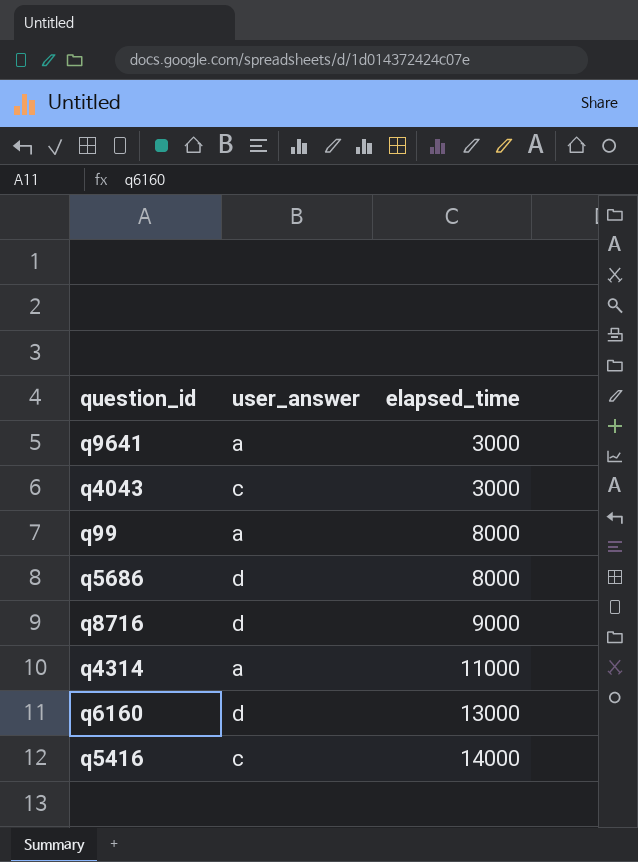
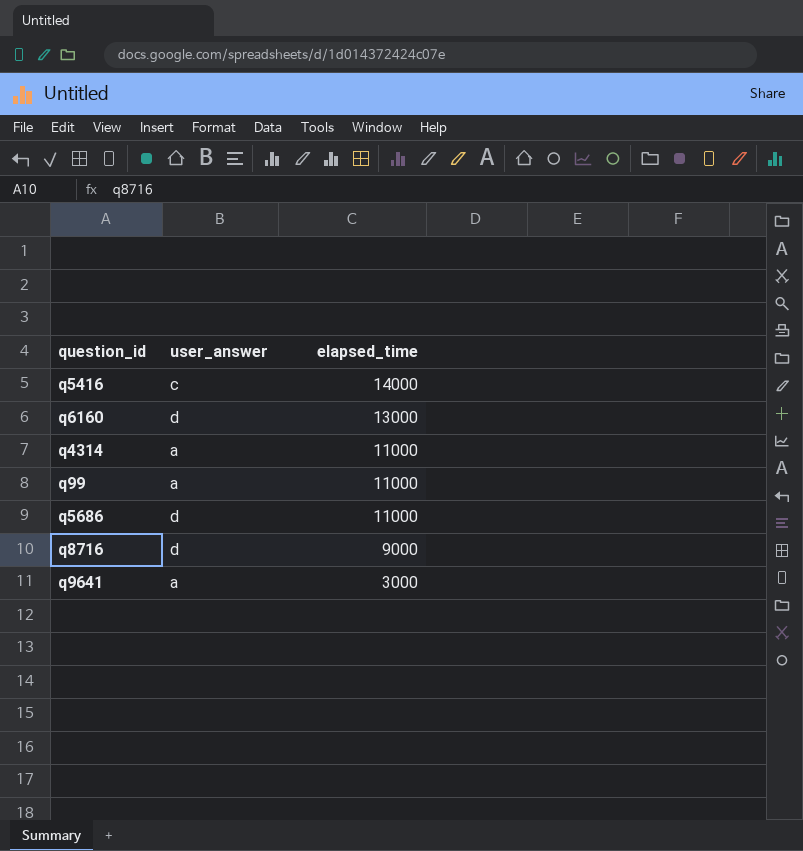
row order: elapsed_time ascending -> elapsed_time descending
row q4043: c | 3000 -> none
q99 | elapsed_time: 8000 -> 11000
q5686 | elapsed_time: 8000 -> 11000

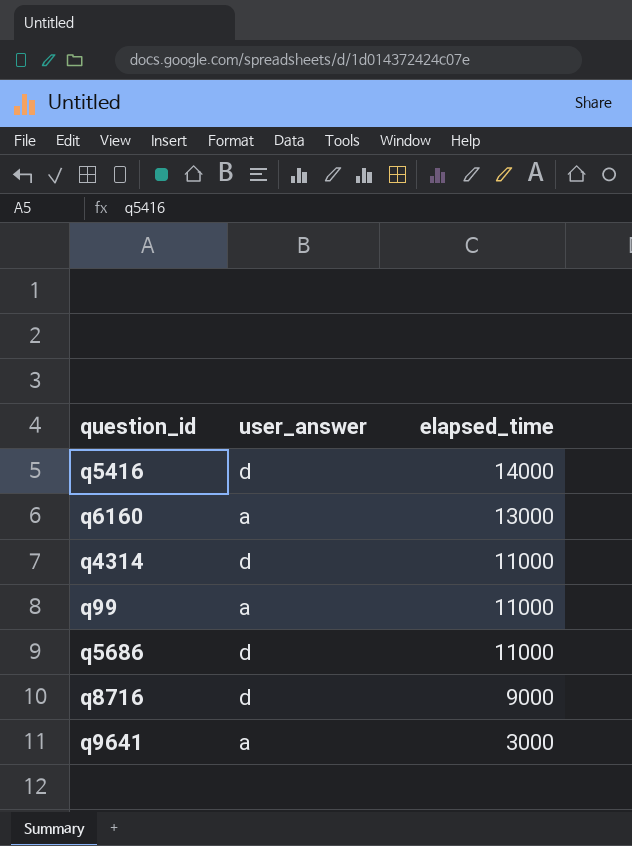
q5416 | user_answer: c -> d
q6160 | user_answer: d -> a
q4314 | user_answer: a -> d

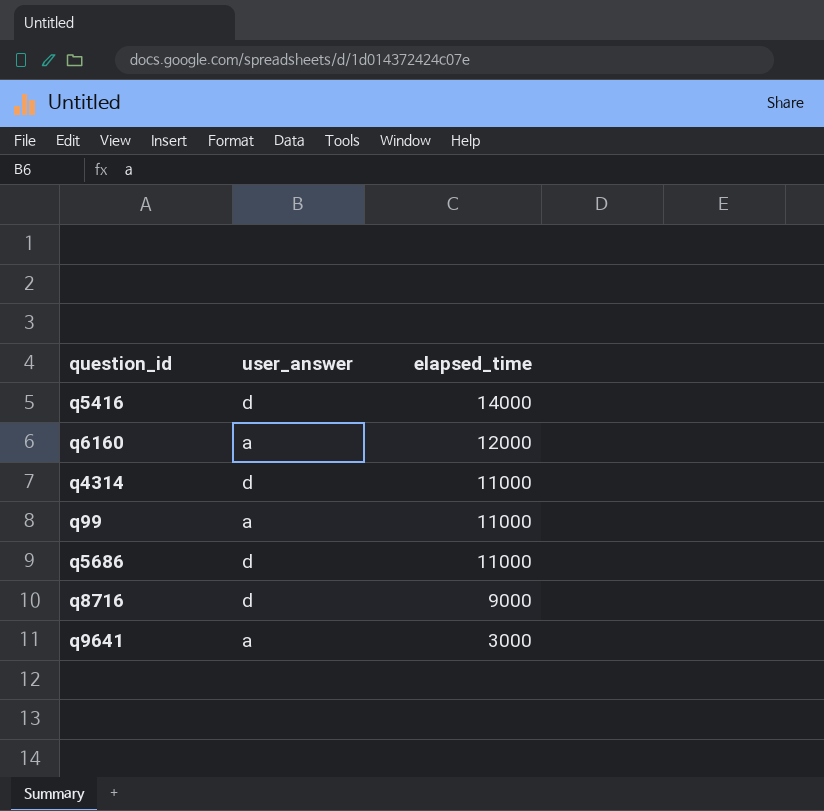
q6160 | elapsed_time: 13000 -> 12000

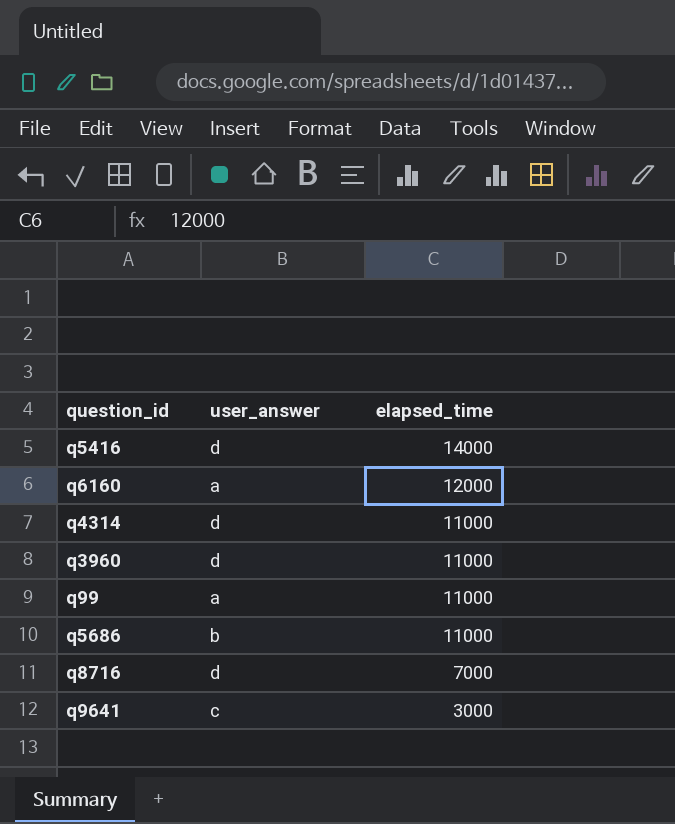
row q3960: none -> d | 11000
q5686 | user_answer: d -> b
q8716 | elapsed_time: 9000 -> 7000
q9641 | user_answer: a -> c

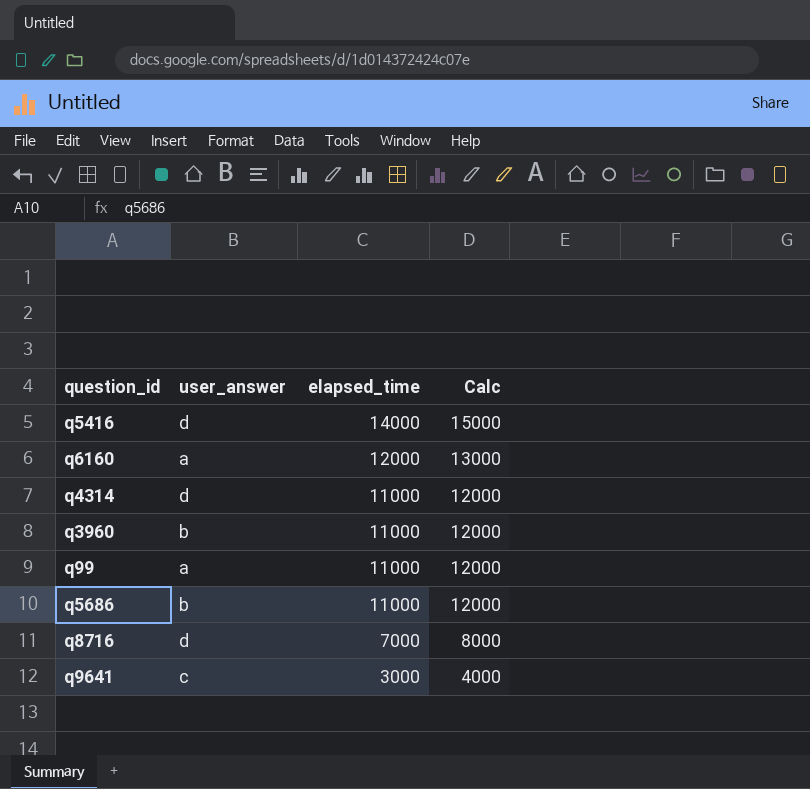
column Calc | formula: none -> [elapsed_time] + 1000
q3960 | user_answer: d -> b

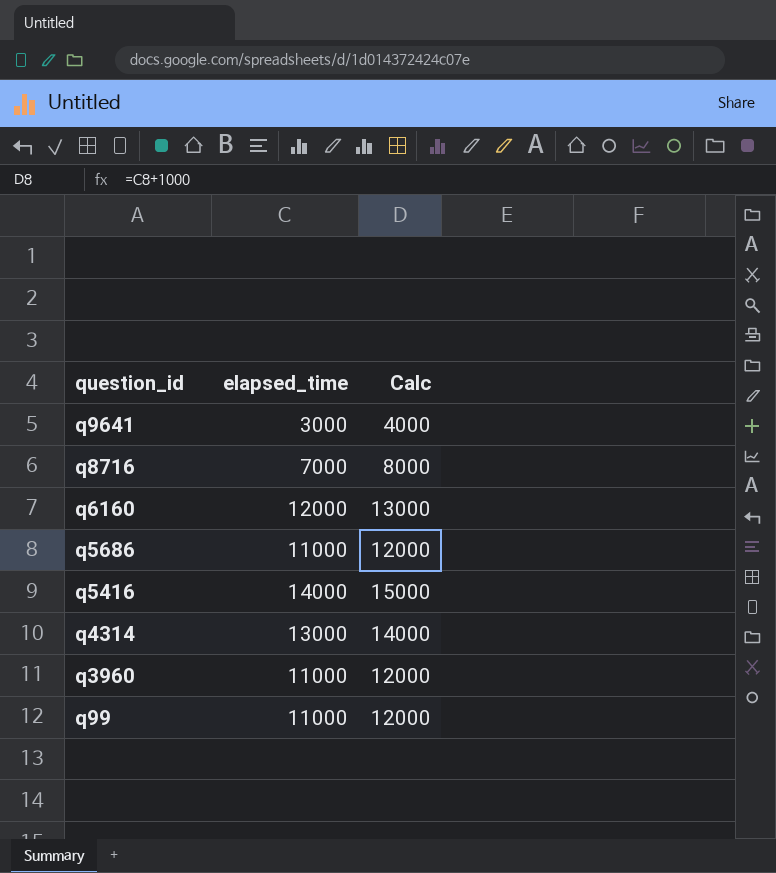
row order: elapsed_time descending -> question_id descending
column user_answer | position: 2 -> none
q4314 | elapsed_time: 11000 -> 13000
q4314 | Calc: 12000 -> 14000

